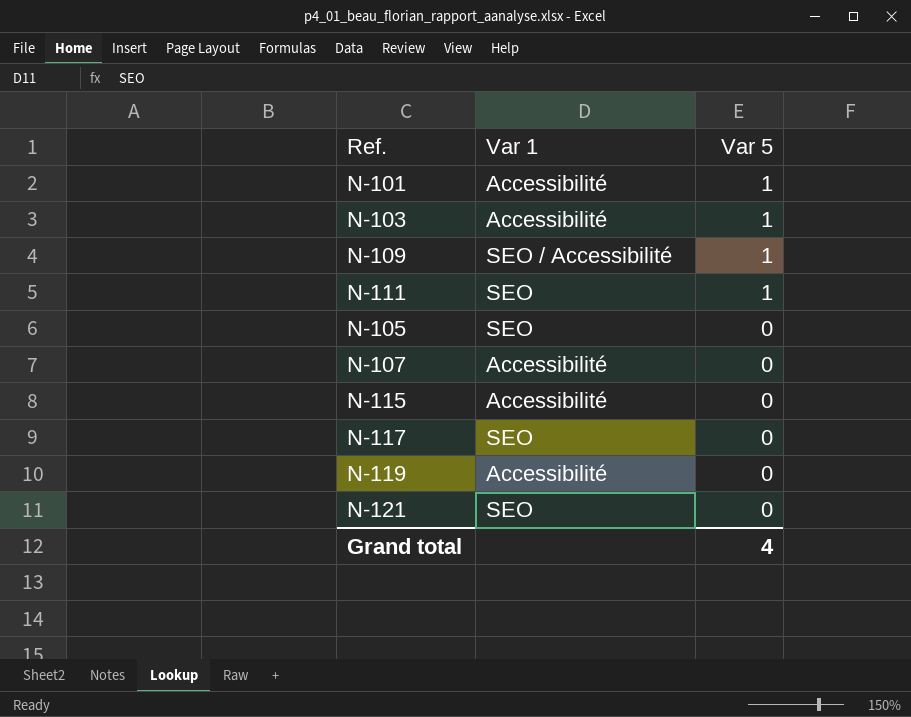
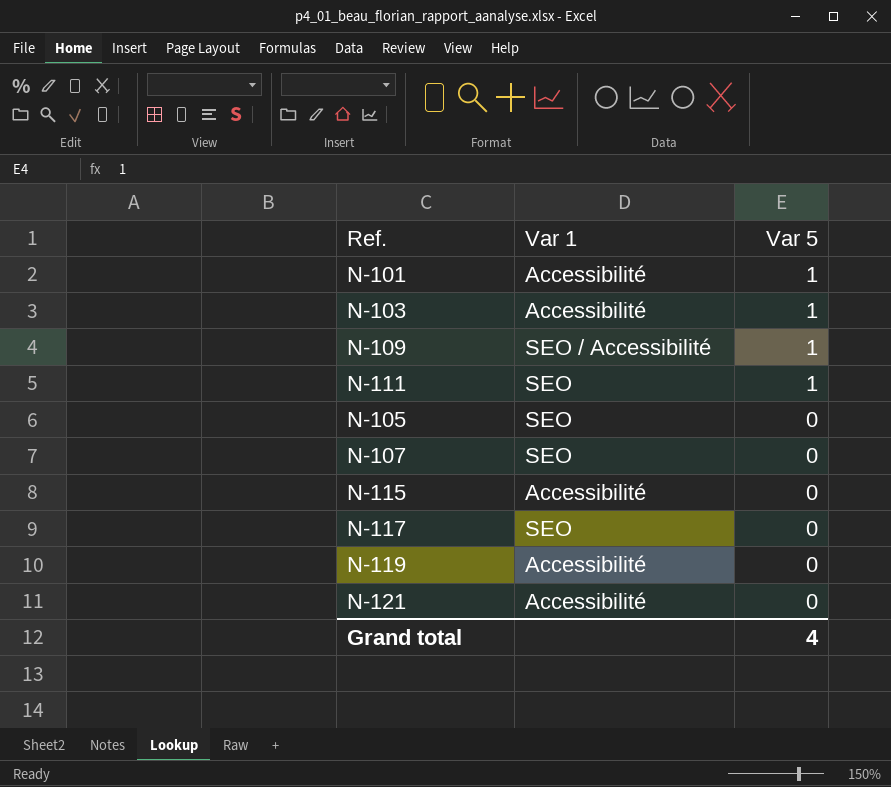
N-107 | Var 1: Accessibilité -> SEO
N-121 | Var 1: SEO -> Accessibilité

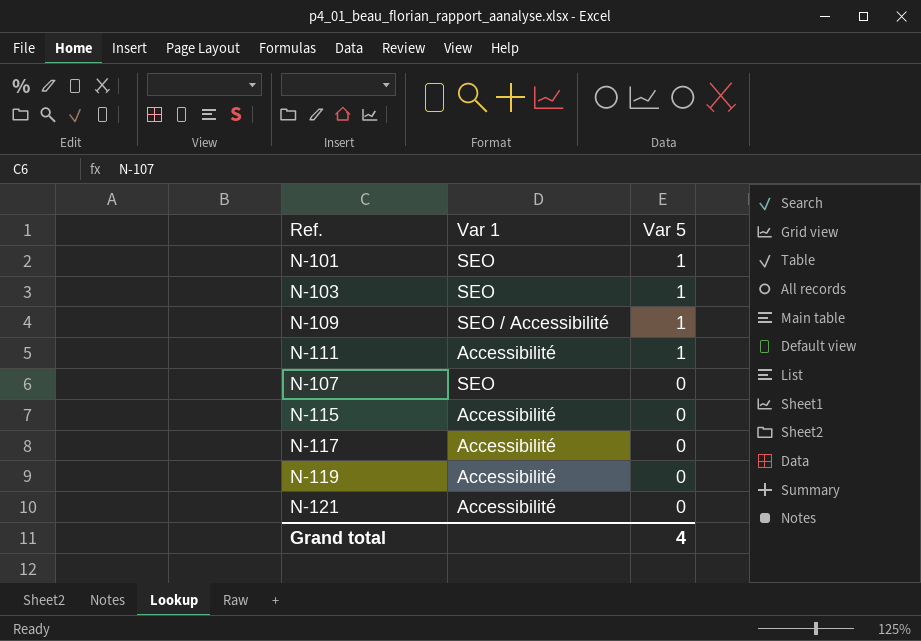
row N-105: SEO | 0 -> none
N-101 | Var 1: Accessibilité -> SEO
N-103 | Var 1: Accessibilité -> SEO
N-111 | Var 1: SEO -> Accessibilité
N-117 | Var 1: SEO -> Accessibilité

